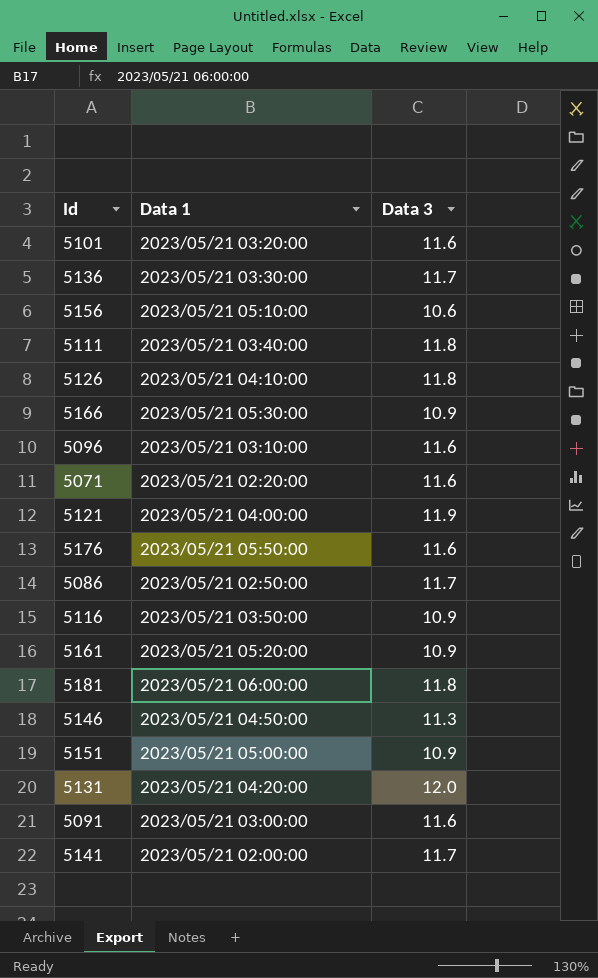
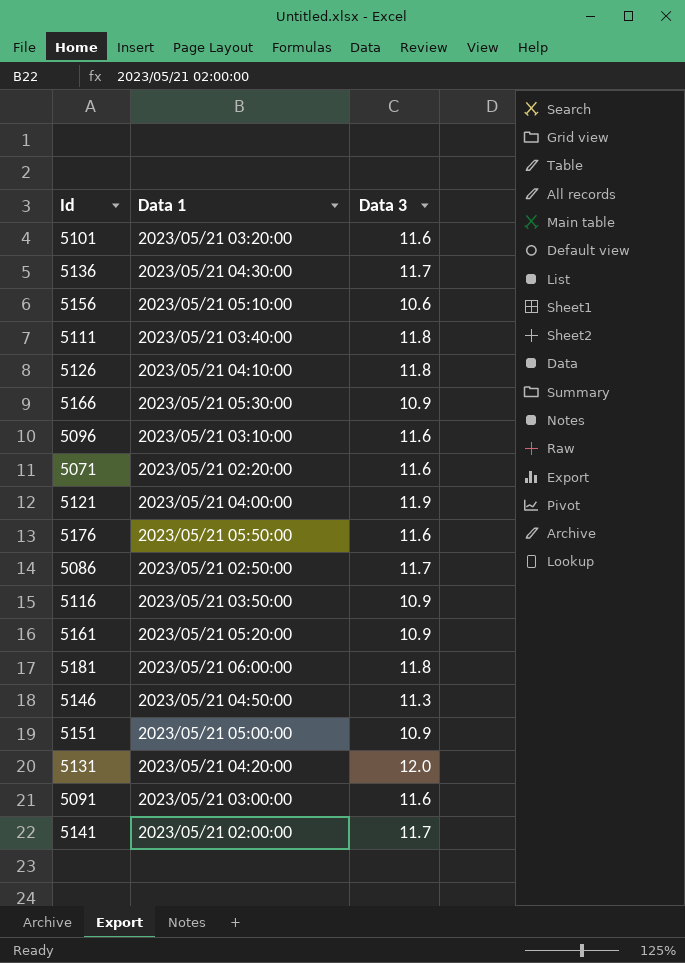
5136 | Data 1: 2023/05/21 03:30:00 -> 2023/05/21 04:30:00

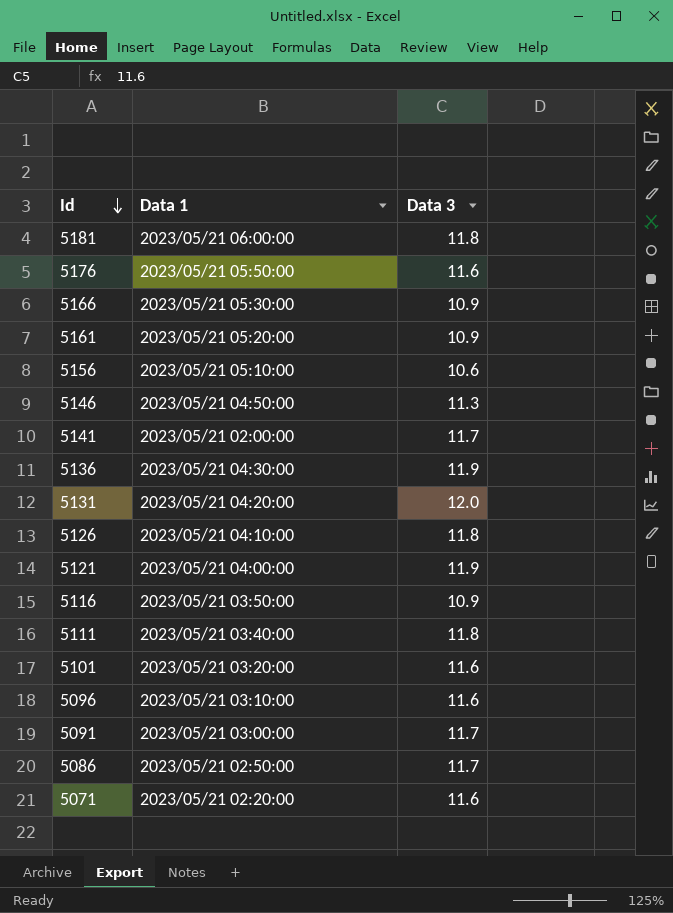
row order: none -> Id descending
row 5151: 2023/05/21 05:00:00 | 10.9 -> none
5136 | Data 3: 11.7 -> 11.9
5091 | Data 3: 11.6 -> 11.7

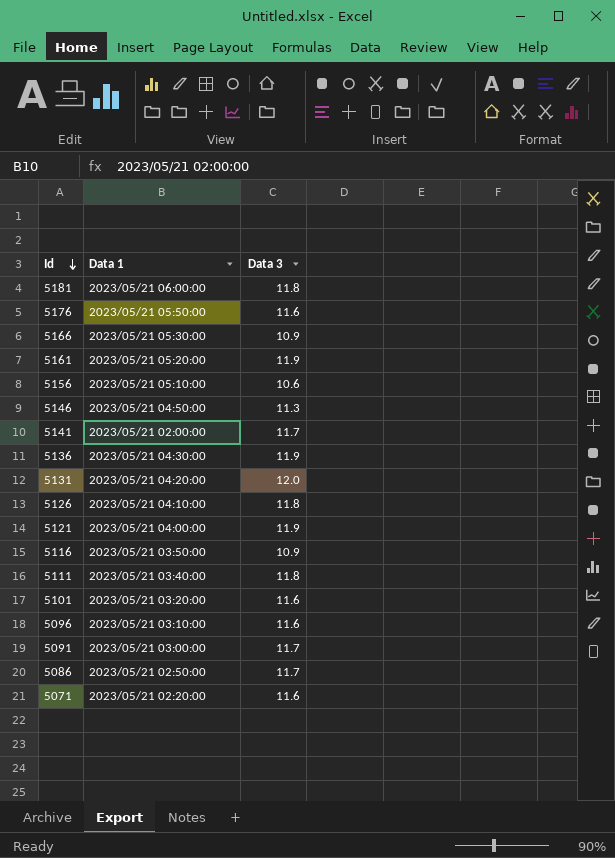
5161 | Data 3: 10.9 -> 11.9

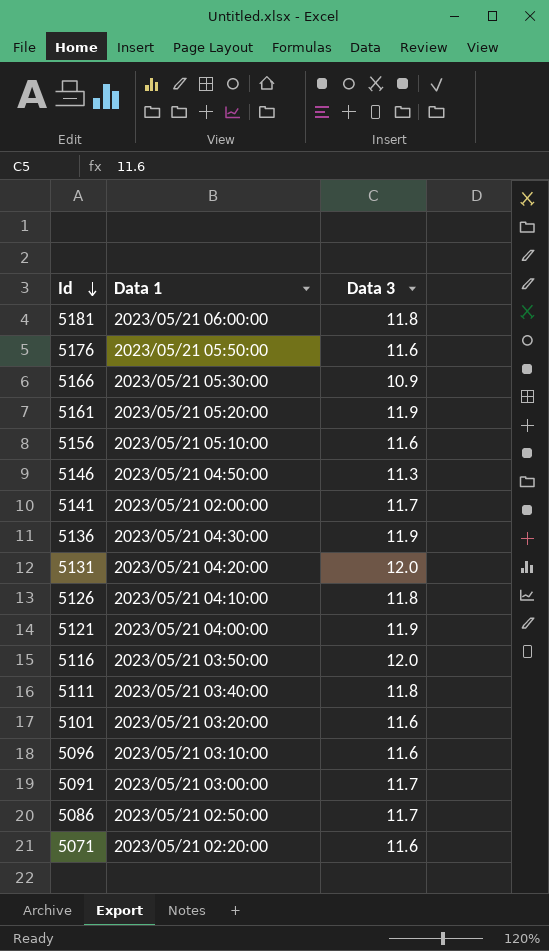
5156 | Data 3: 10.6 -> 11.6
5116 | Data 3: 10.9 -> 12.0

